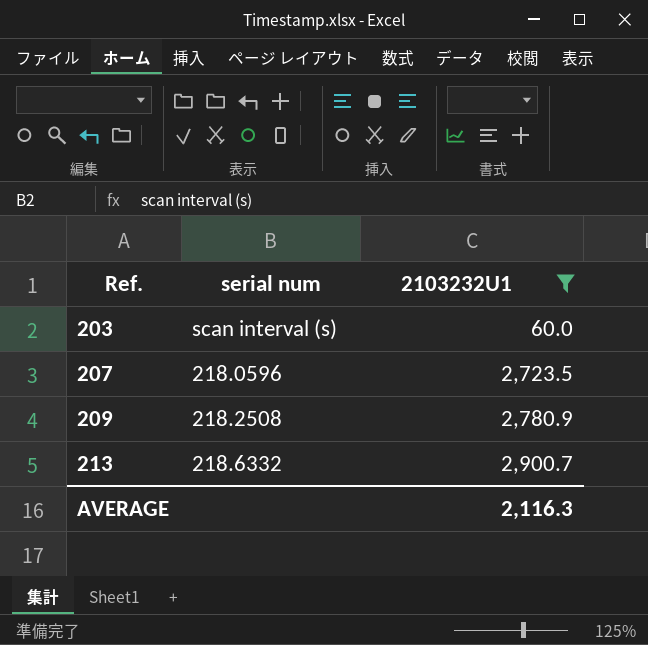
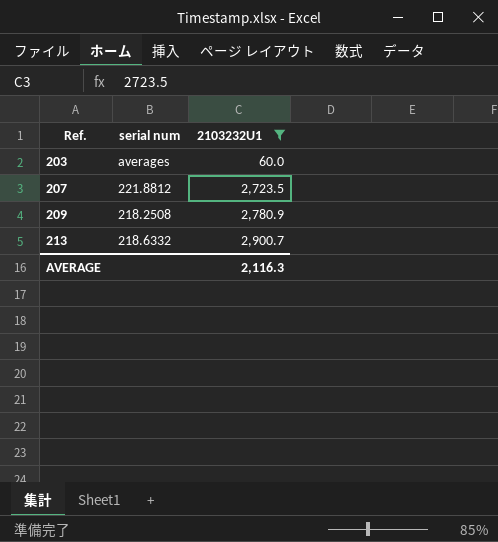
203 | serial num: scan interval (s) -> averages
207 | serial num: 218.0596 -> 221.8812

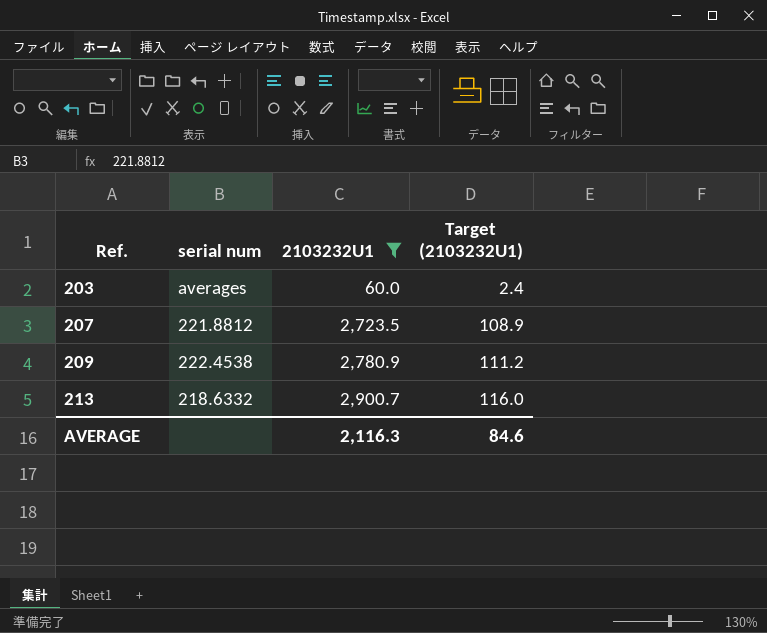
column Target (2103232U1) | formula: none -> [2103232U1] * 0.04
209 | serial num: 218.2508 -> 222.4538

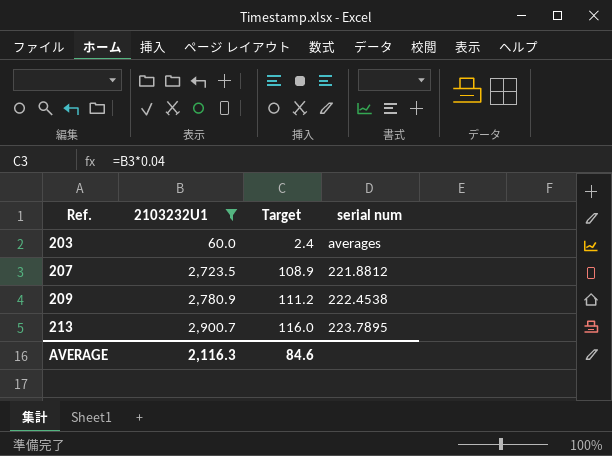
column name: Target (2103232U1) -> Target
column serial num | position: 2 -> 4
213 | serial num: 218.6332 -> 223.7895

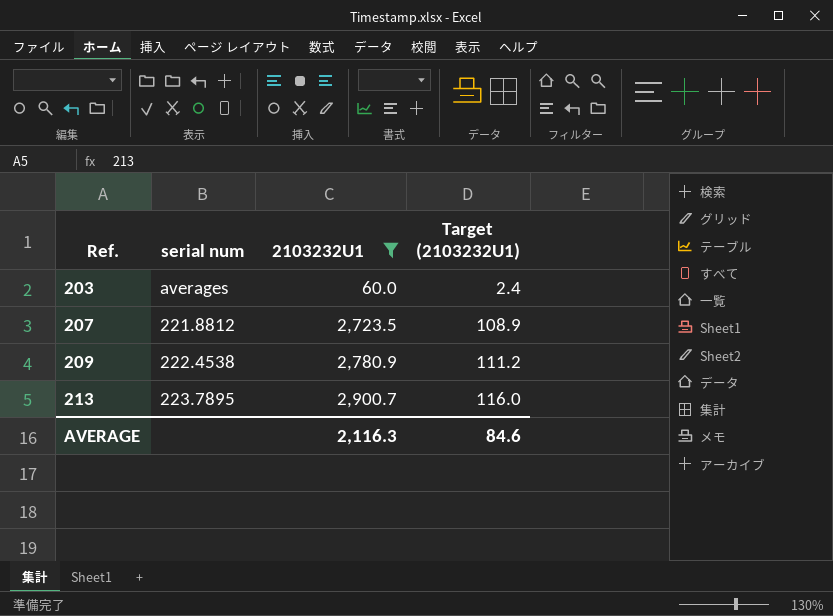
column serial num | position: 4 -> 2
column name: Target -> Target (2103232U1)

